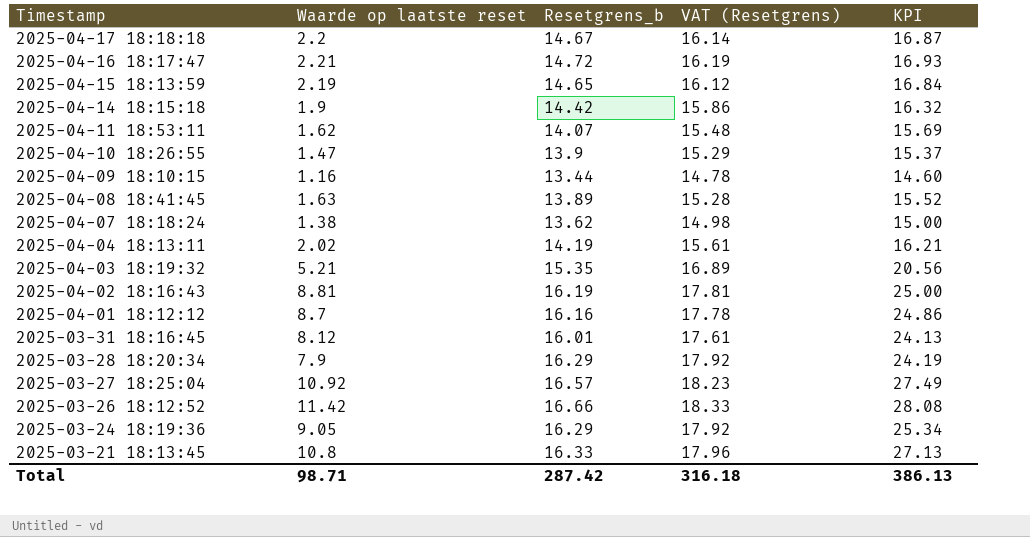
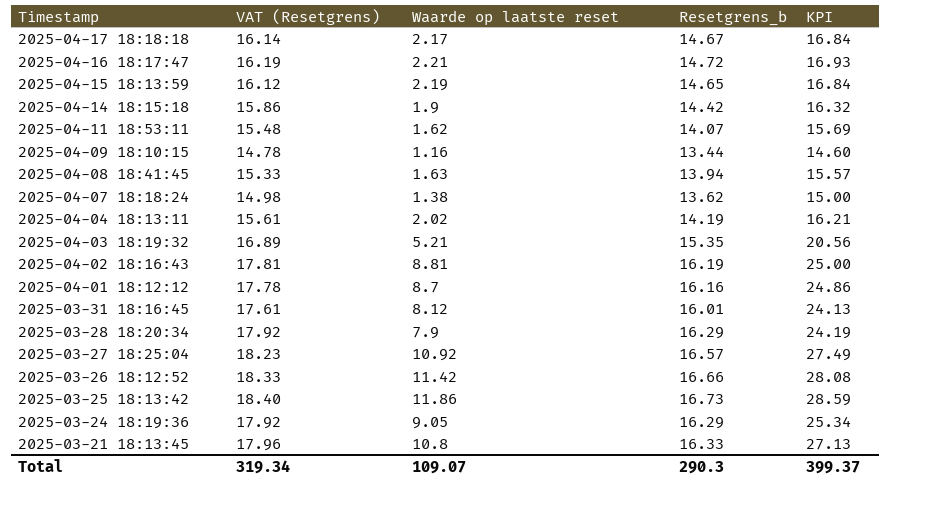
column VAT (Resetgrens) | position: 4 -> 2
row 2025-04-10 18:26:55: 1.47 | 13.9 | 15.29 | 15.37 -> none
2025-04-17 18:18:18 | Waarde op laatste reset: 2.2 -> 2.17
2025-04-17 18:18:18 | KPI: 16.87 -> 16.84
2025-04-08 18:41:45 | VAT (Resetgrens): 15.28 -> 15.33
2025-04-08 18:41:45 | Resetgrens_b: 13.89 -> 13.94
2025-04-08 18:41:45 | KPI: 15.52 -> 15.57
row 2025-03-25 18:13:42: none -> 18.40 | 11.86 | 16.73 | 28.59
Total | VAT (Resetgrens): 316.18 -> 319.34
Total | Waarde op laatste reset: 98.71 -> 109.07
Total | Resetgrens_b: 287.42 -> 290.3
Total | KPI: 386.13 -> 399.37

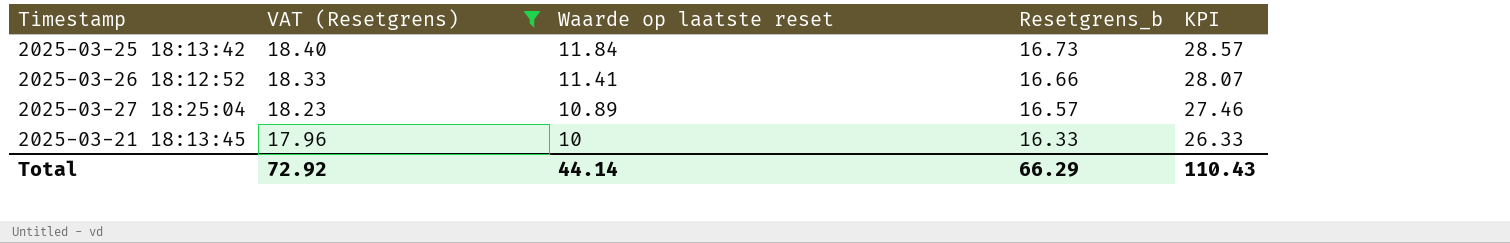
filter: none -> VAT (Resetgrens) >= 17.96
row order: Timestamp descending -> VAT (Resetgrens) descending
2025-03-25 18:13:42 | Waarde op laatste reset: 11.86 -> 11.84
2025-03-25 18:13:42 | KPI: 28.59 -> 28.57
2025-03-26 18:12:52 | Waarde op laatste reset: 11.42 -> 11.41
2025-03-26 18:12:52 | KPI: 28.08 -> 28.07
2025-03-27 18:25:04 | Waarde op laatste reset: 10.92 -> 10.89
2025-03-27 18:25:04 | KPI: 27.49 -> 27.46
2025-03-21 18:13:45 | Waarde op laatste reset: 10.8 -> 10
2025-03-21 18:13:45 | KPI: 27.13 -> 26.33
Total | VAT (Resetgrens): 319.34 -> 72.92
Total | Waarde op laatste reset: 109.07 -> 44.14
Total | Resetgrens_b: 290.3 -> 66.29
Total | KPI: 399.37 -> 110.43

